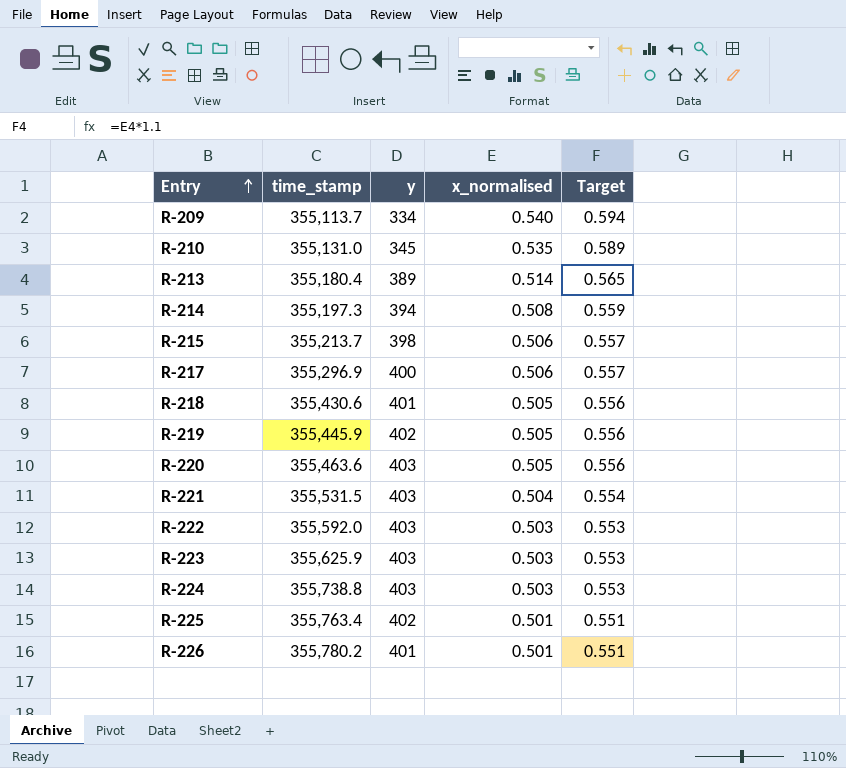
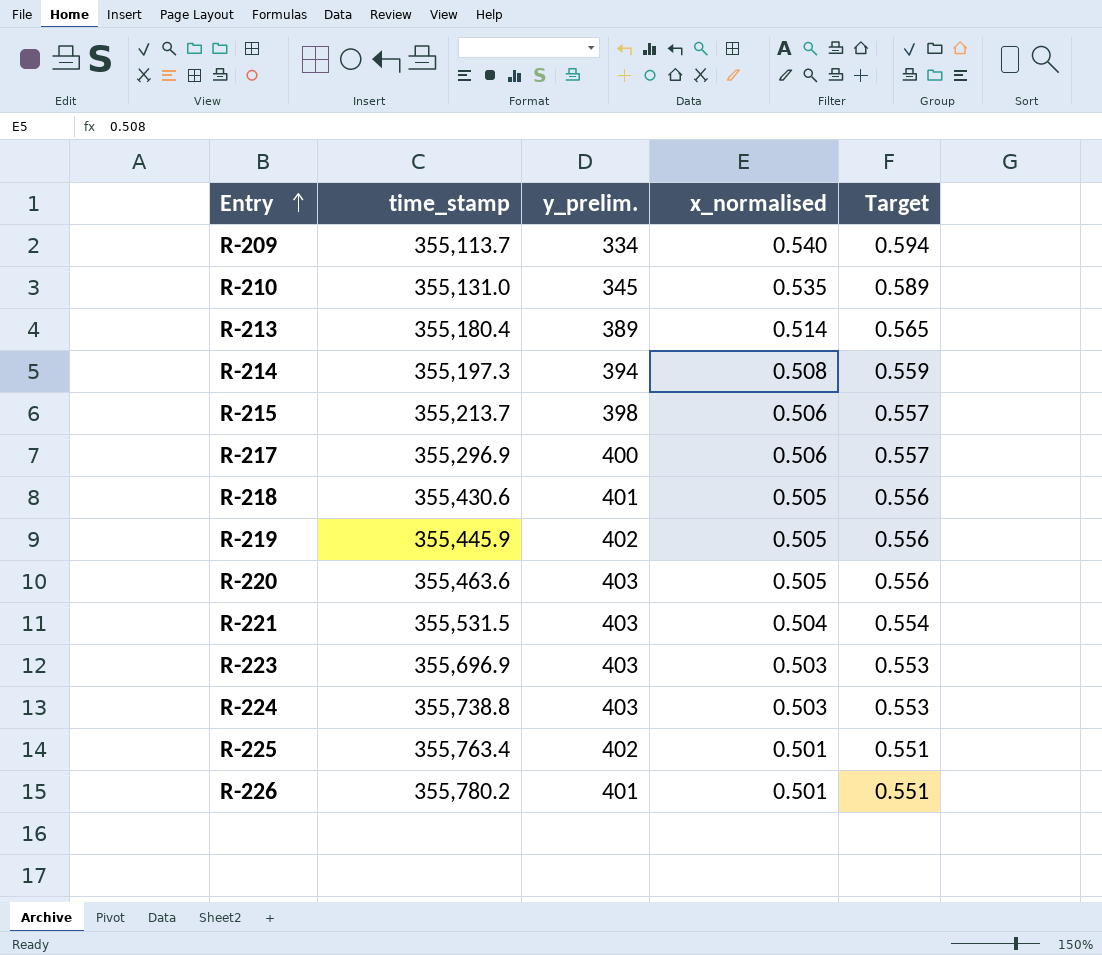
column name: y -> y_prelim.
row R-222: 355,592.0 | 403 | 0.503 | 0.553 -> none
R-223 | time_stamp: 355,625.9 -> 355,696.9

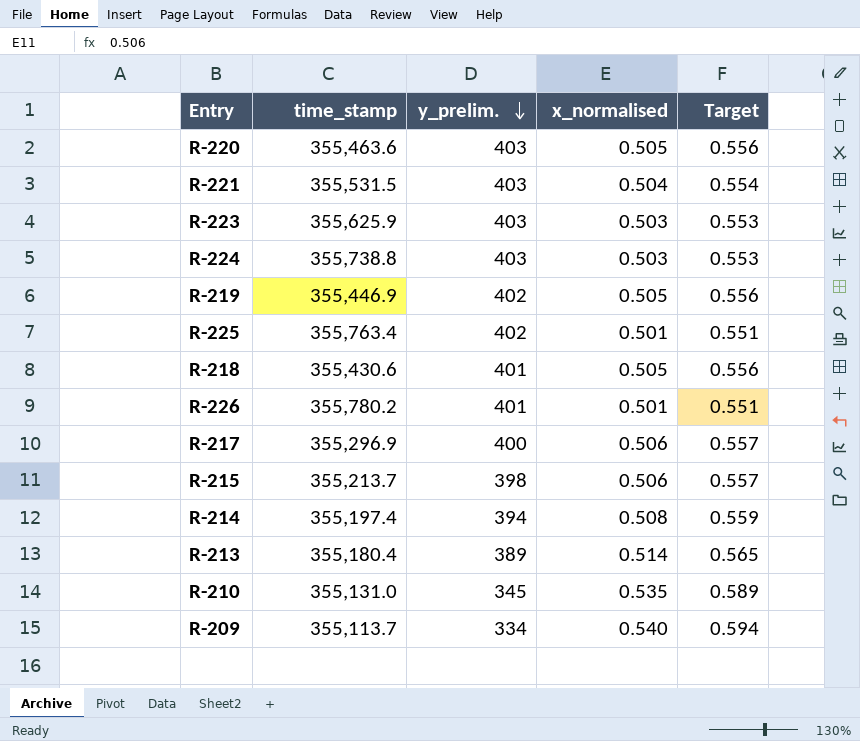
row order: Entry ascending -> y_prelim. descending
R-223 | time_stamp: 355,696.9 -> 355,625.9
R-219 | time_stamp: 355,445.9 -> 355,446.9
R-214 | time_stamp: 355,197.3 -> 355,197.4

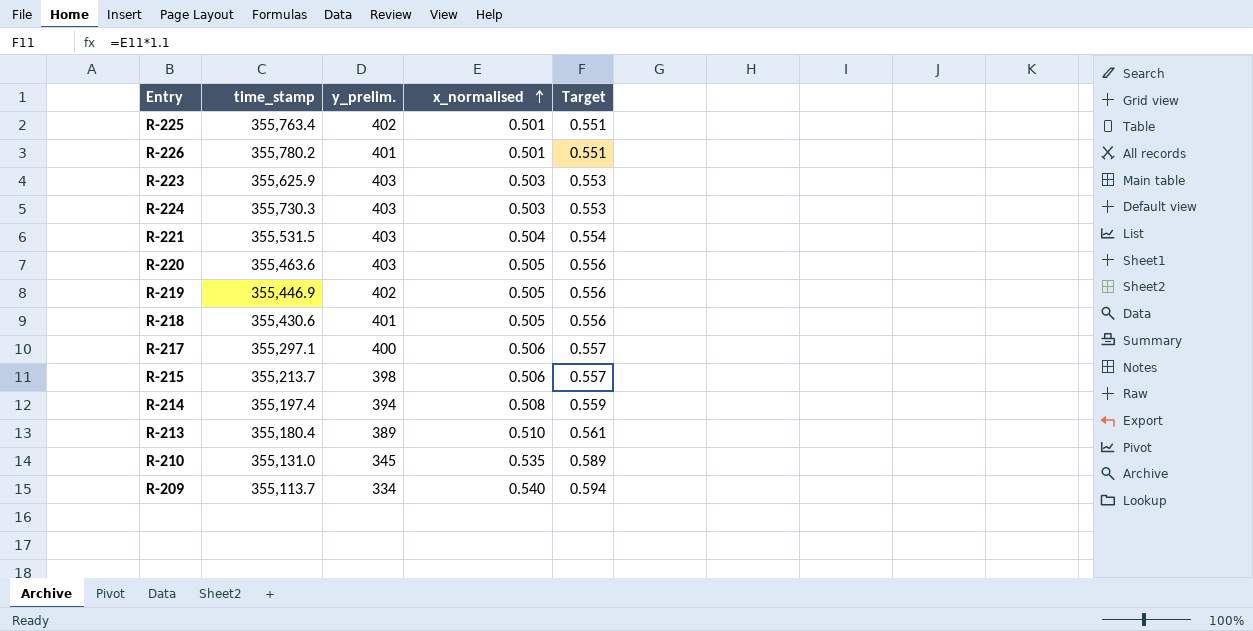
row order: y_prelim. descending -> x_normalised ascending
R-224 | time_stamp: 355,738.8 -> 355,730.3
R-217 | time_stamp: 355,296.9 -> 355,297.1
R-213 | x_normalised: 0.514 -> 0.510
R-213 | Target: 0.565 -> 0.561

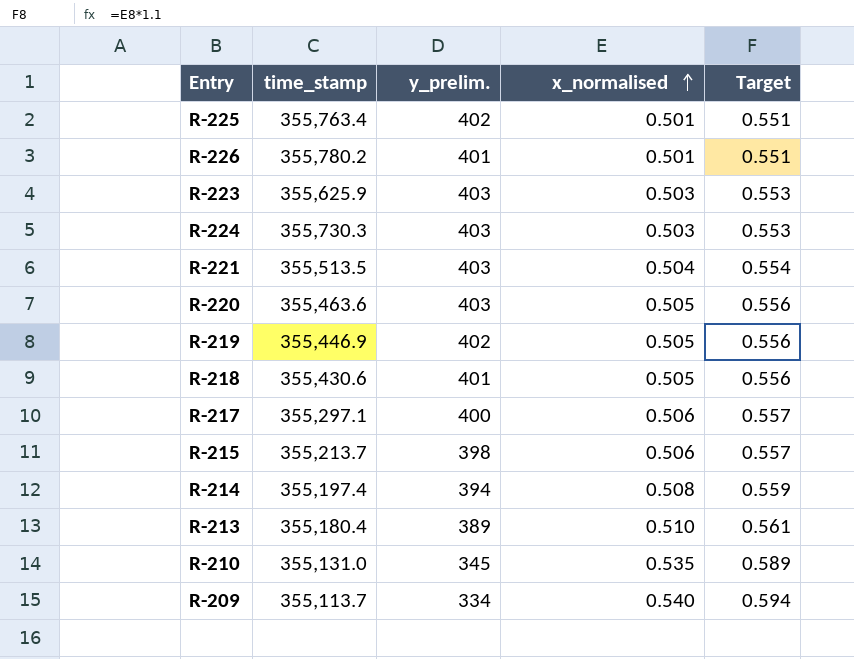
R-221 | time_stamp: 355,531.5 -> 355,513.5

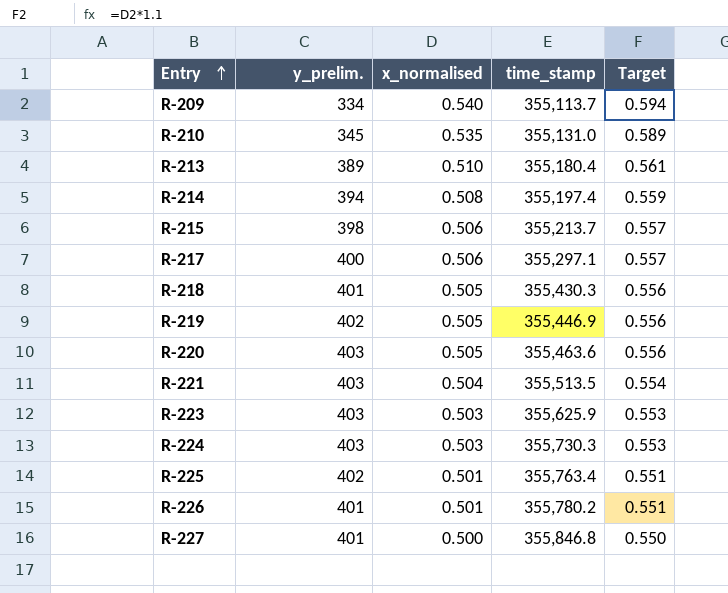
row order: x_normalised ascending -> Entry ascending
column time_stamp | position: 2 -> 4
R-218 | time_stamp: 355,430.6 -> 355,430.3
row R-227: none -> 401 | 0.500 | 355,846.8 | 0.550

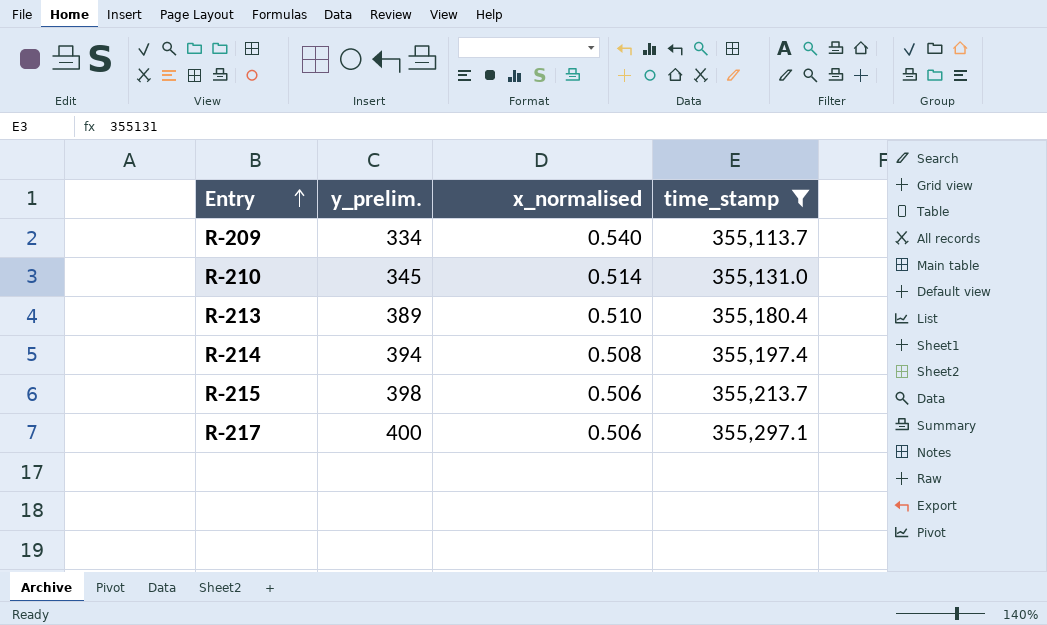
filter: none -> time_stamp <= 355,297.1
column Target | formula: [x_normalised] * 1.1 -> none
R-210 | x_normalised: 0.535 -> 0.514

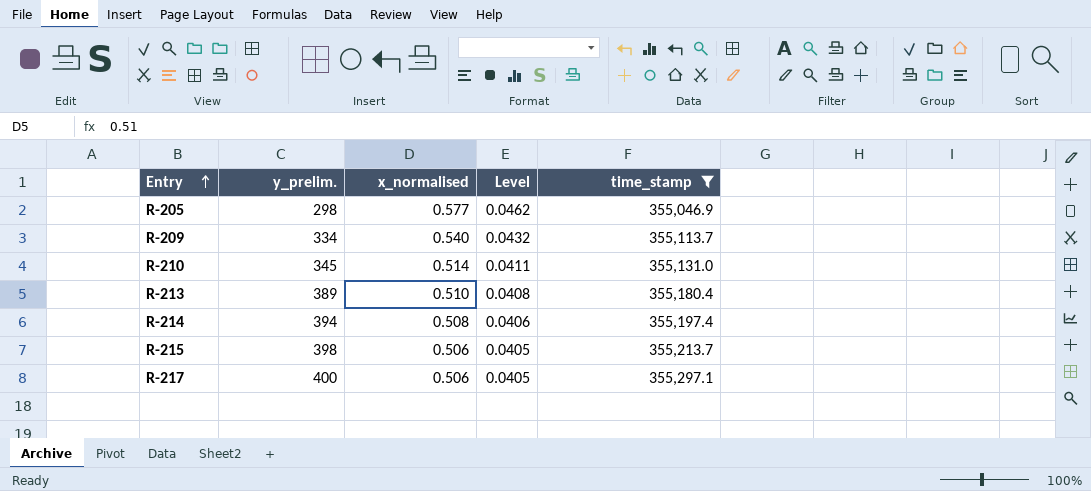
column Level | formula: none -> [x_normalised] * 0.08
row R-205: none -> 298 | 0.577 | 0.0462 | 355,046.9

